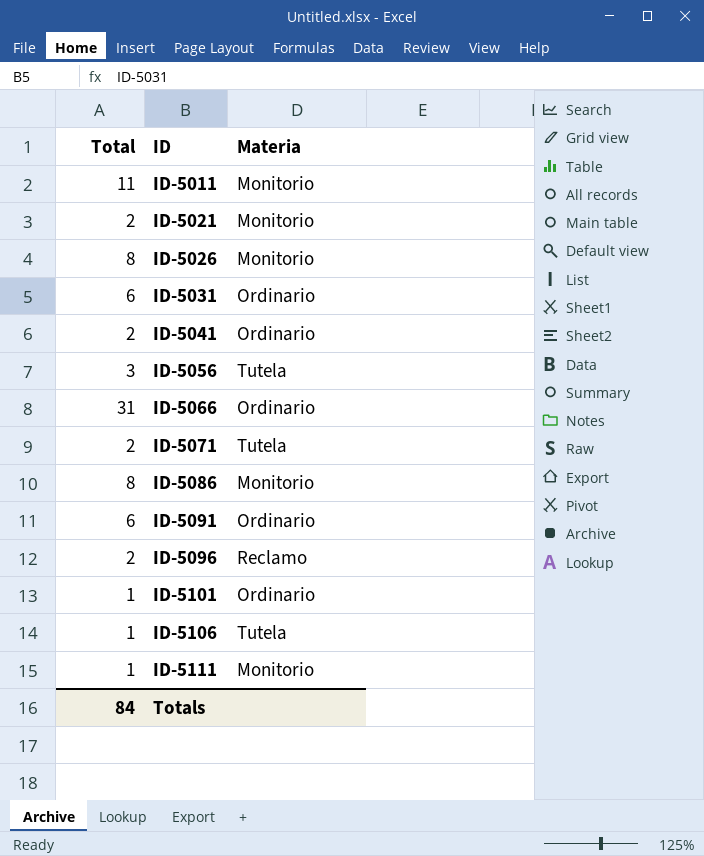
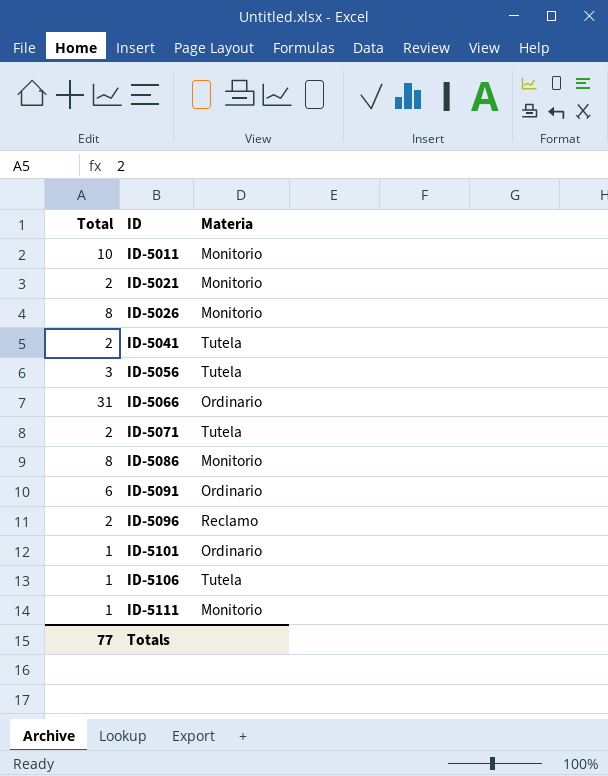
row ID-5031: 6 | Ordinario -> none
ID-5011 | Total: 11 -> 10
ID-5041 | Materia: Ordinario -> Tutela
Totals | Total: 84 -> 77

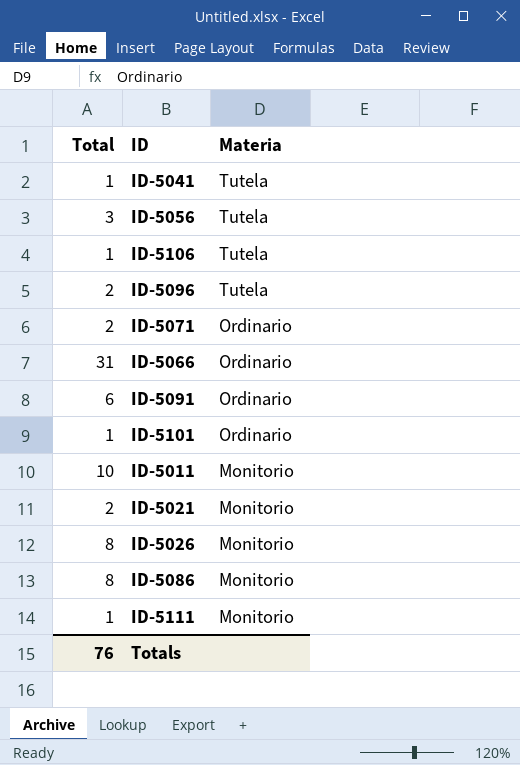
row order: ID ascending -> Materia descending
ID-5041 | Total: 2 -> 1
ID-5096 | Materia: Reclamo -> Tutela
ID-5071 | Materia: Tutela -> Ordinario
Totals | Total: 77 -> 76

